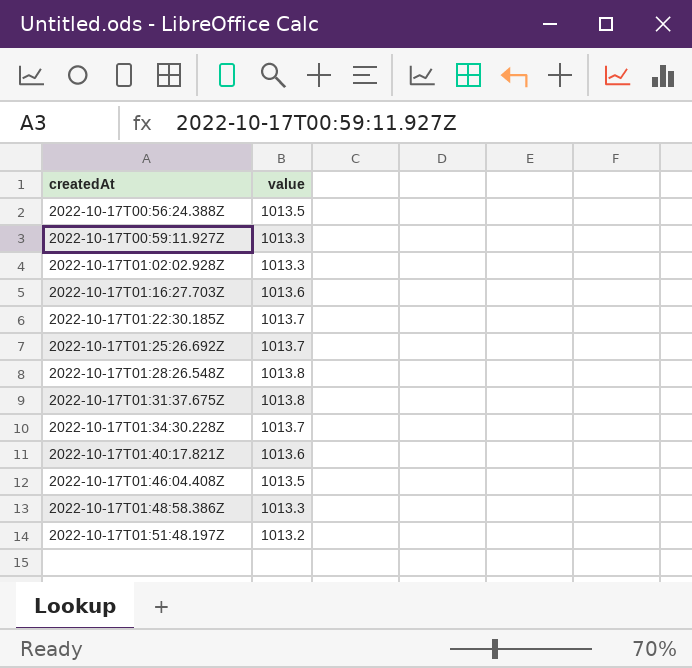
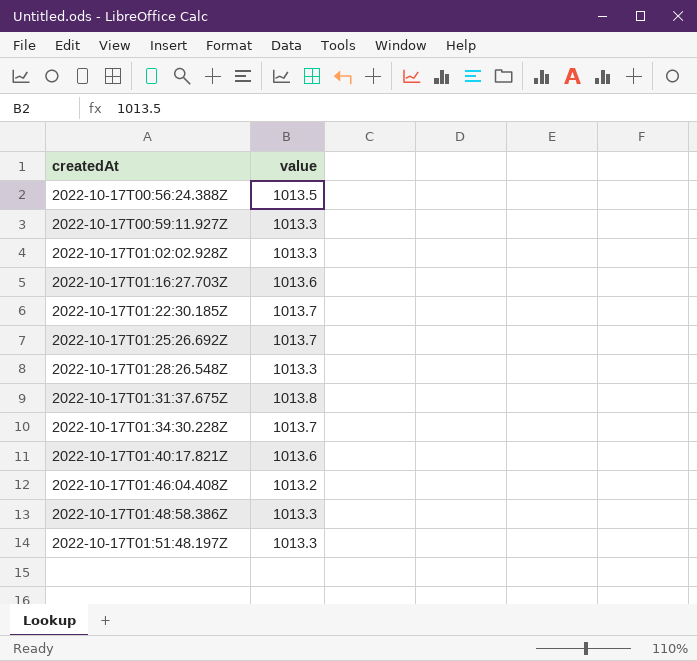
2022-10-17T01:28:26.548Z | value: 1013.8 -> 1013.3
2022-10-17T01:46:04.408Z | value: 1013.5 -> 1013.2
2022-10-17T01:51:48.197Z | value: 1013.2 -> 1013.3

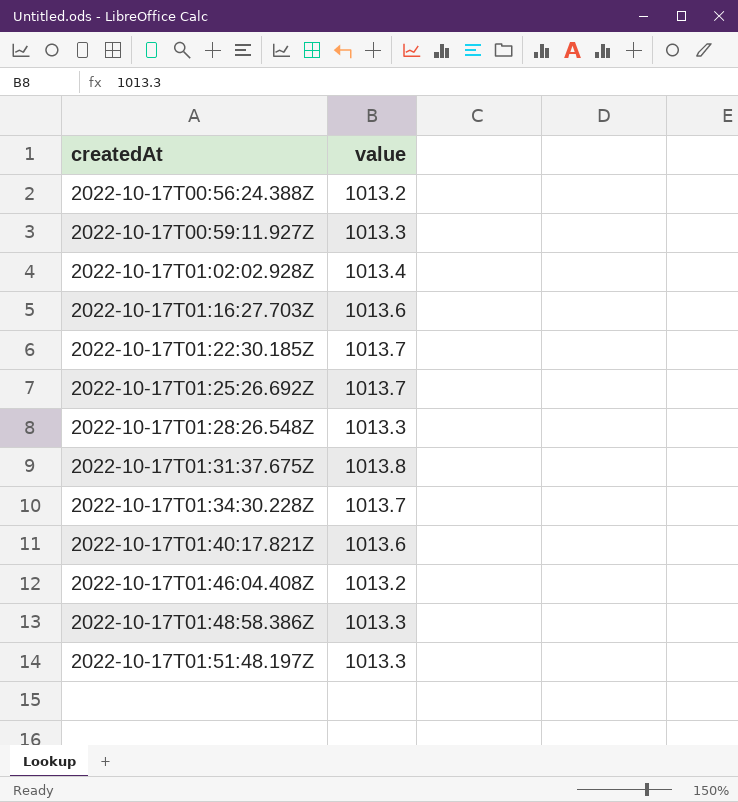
2022-10-17T00:56:24.388Z | value: 1013.5 -> 1013.2
2022-10-17T01:02:02.928Z | value: 1013.3 -> 1013.4

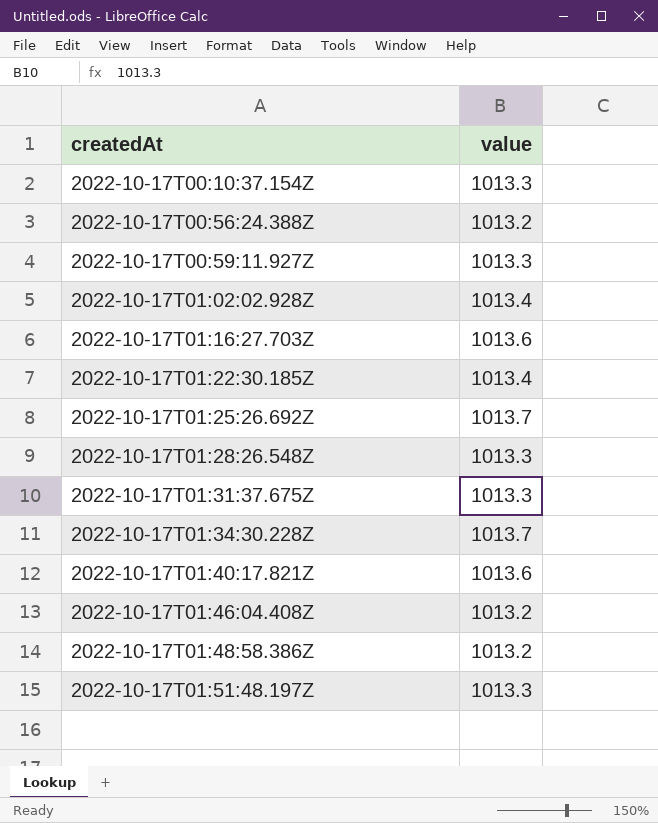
row 2022-10-17T00:10:37.154Z: none -> 1013.3
2022-10-17T01:22:30.185Z | value: 1013.7 -> 1013.4
2022-10-17T01:31:37.675Z | value: 1013.8 -> 1013.3
2022-10-17T01:48:58.386Z | value: 1013.3 -> 1013.2

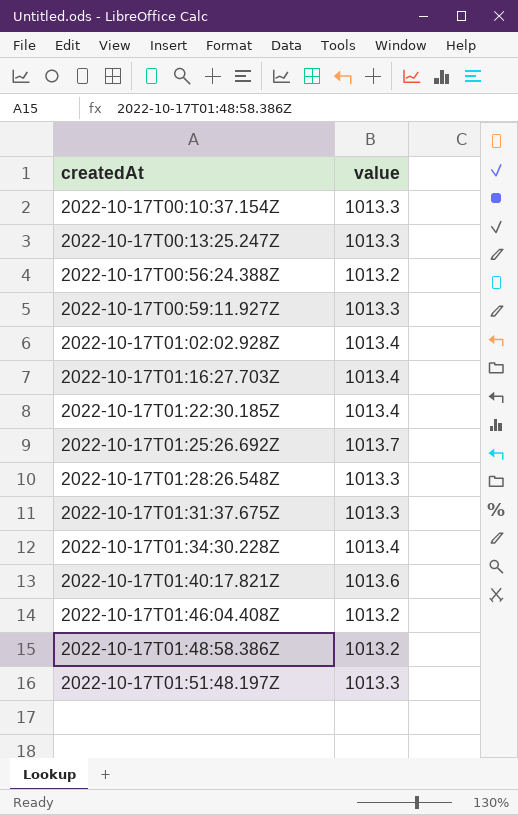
row 2022-10-17T00:13:25.247Z: none -> 1013.3
2022-10-17T01:16:27.703Z | value: 1013.6 -> 1013.4
2022-10-17T01:34:30.228Z | value: 1013.7 -> 1013.4

